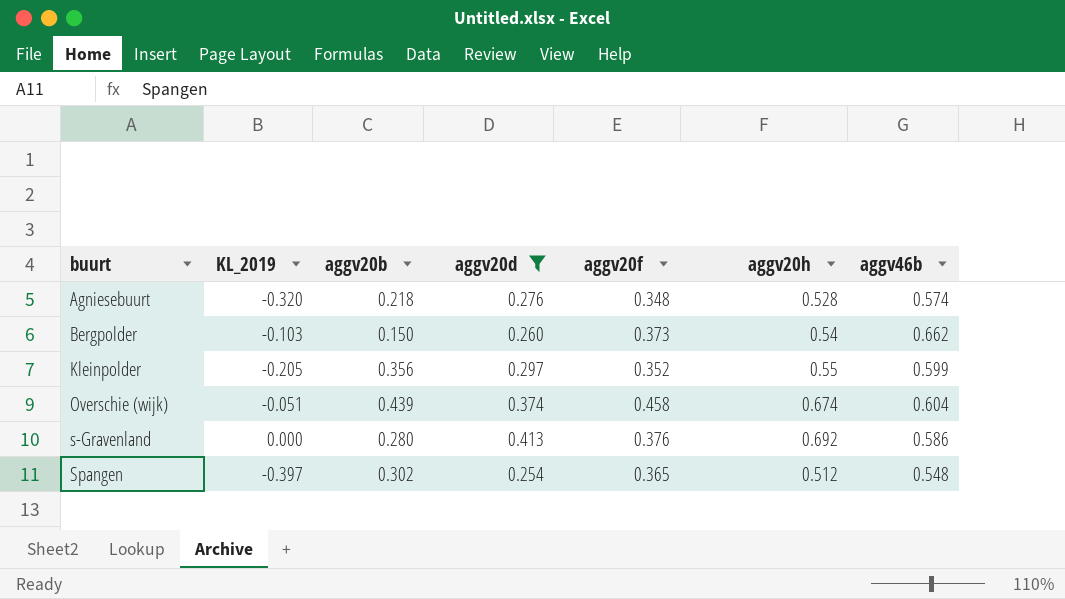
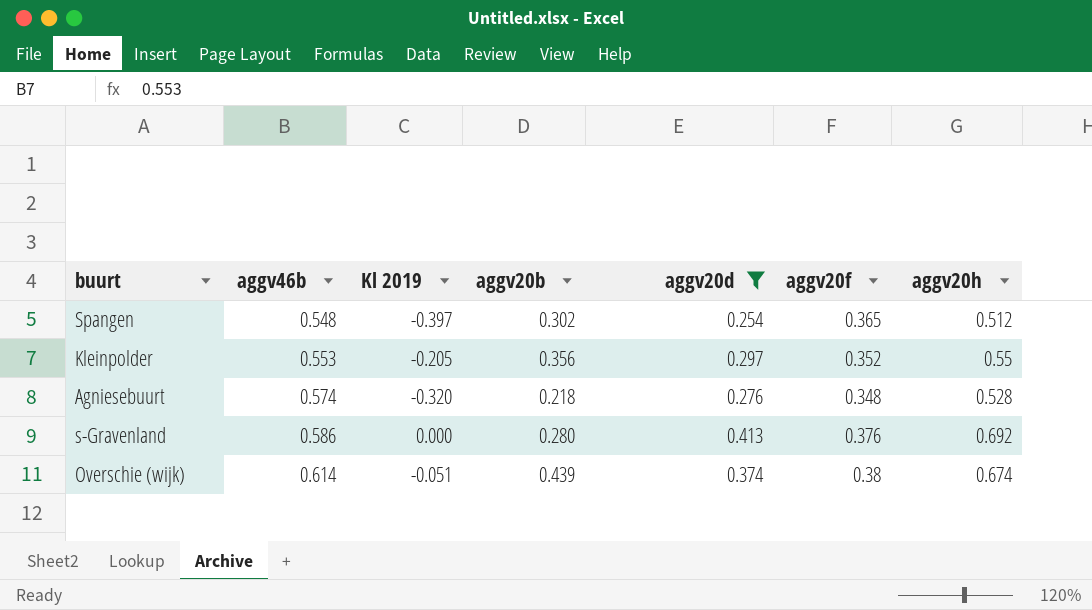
row order: buurt ascending -> aggv46b ascending
column aggv46b | position: 7 -> 2
column name: KL_2019 -> Kl 2019
row Bergpolder: -0.103 | 0.150 | 0.260 | 0.373 | 0.54 | 0.662 -> none
Kleinpolder | aggv46b: 0.599 -> 0.553
Overschie (wijk) | aggv46b: 0.604 -> 0.614
Overschie (wijk) | aggv20f: 0.458 -> 0.38

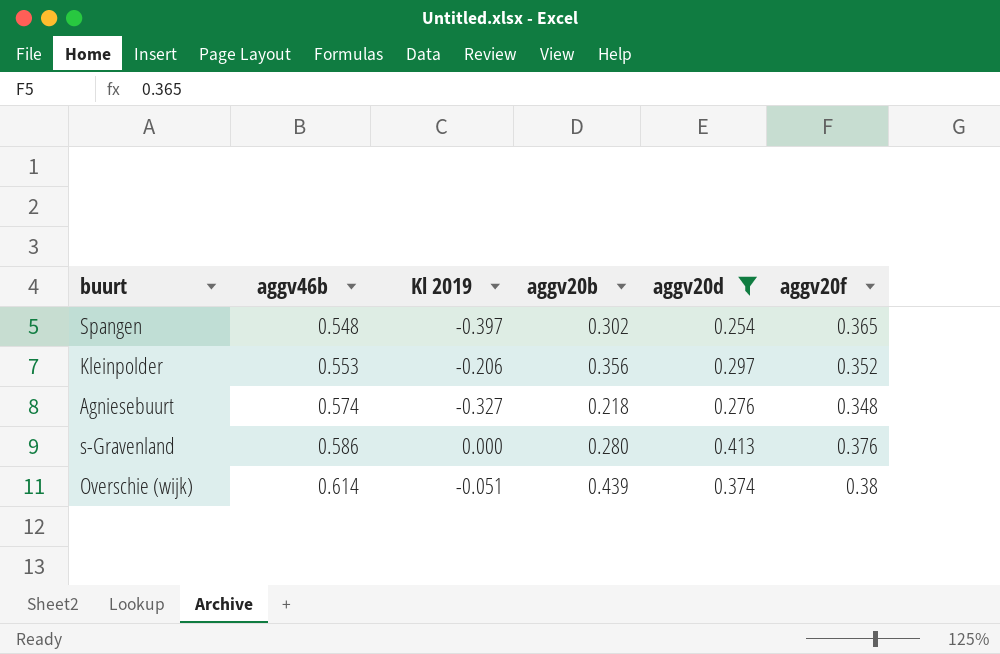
column aggv20h | position: 7 -> none
Kleinpolder | Kl 2019: -0.205 -> -0.206
Agniesebuurt | Kl 2019: -0.320 -> -0.327

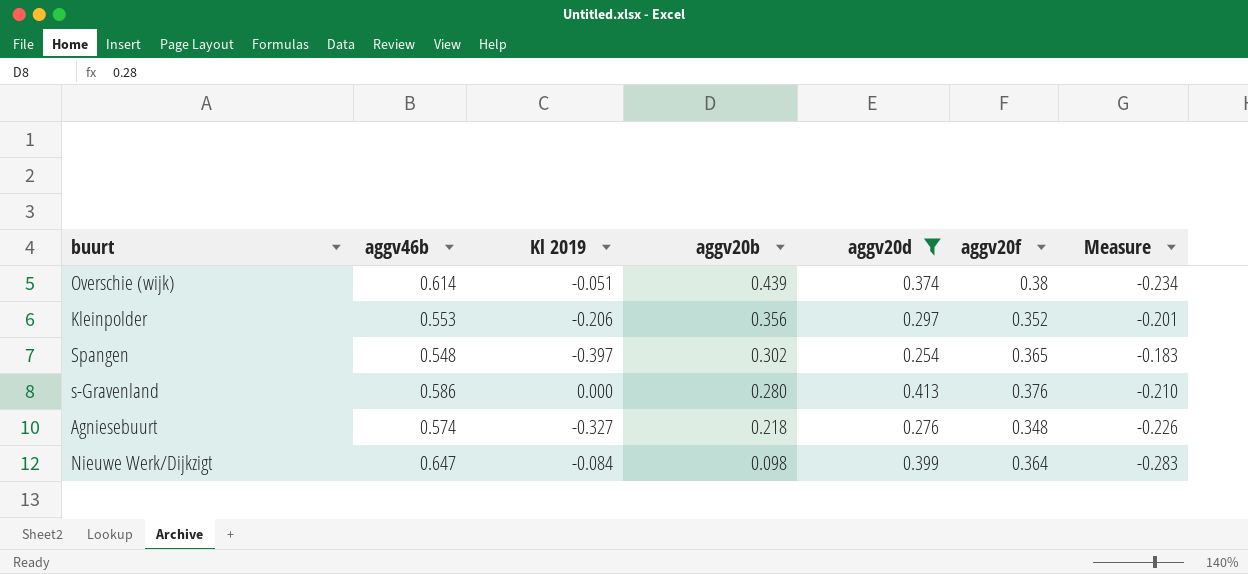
row order: aggv46b ascending -> aggv20b descending
column Measure | formula: none -> [aggv20f] - [aggv46b]
row Nieuwe Werk/Dijkzigt: none -> 0.647 | -0.084 | 0.098 | 0.399 | 0.364 | -0.283

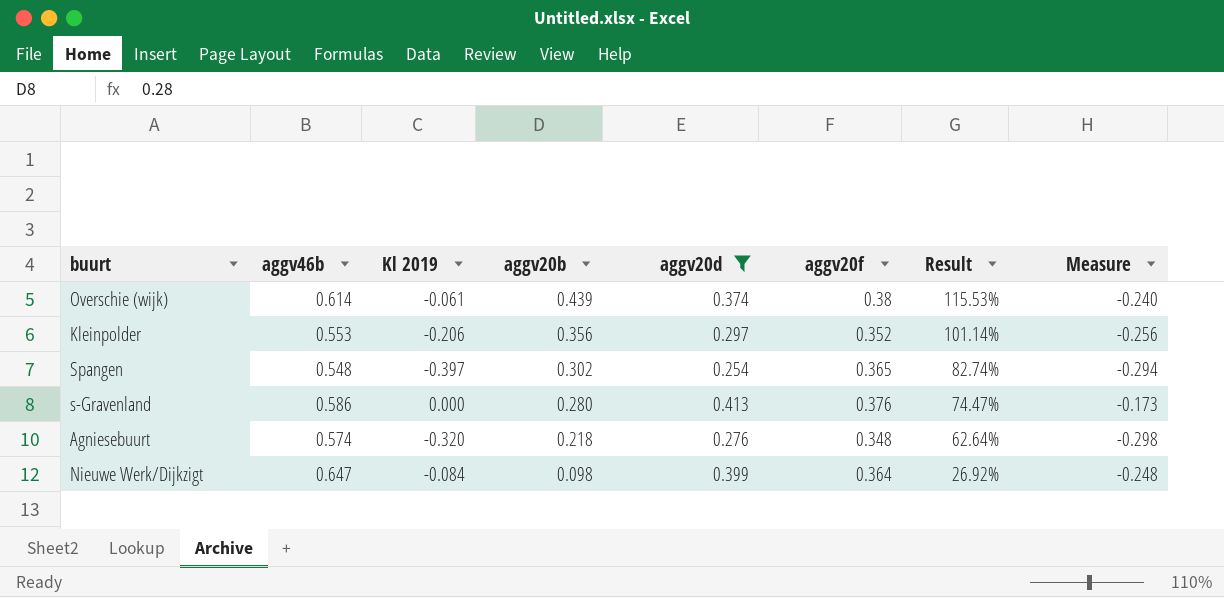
column Result | formula: none -> [aggv20b] / [aggv20f]
column Measure | formula: [aggv20f] - [aggv46b] -> [aggv20d] - [aggv46b]
Overschie (wijk) | Kl 2019: -0.051 -> -0.061
Agniesebuurt | Kl 2019: -0.327 -> -0.320

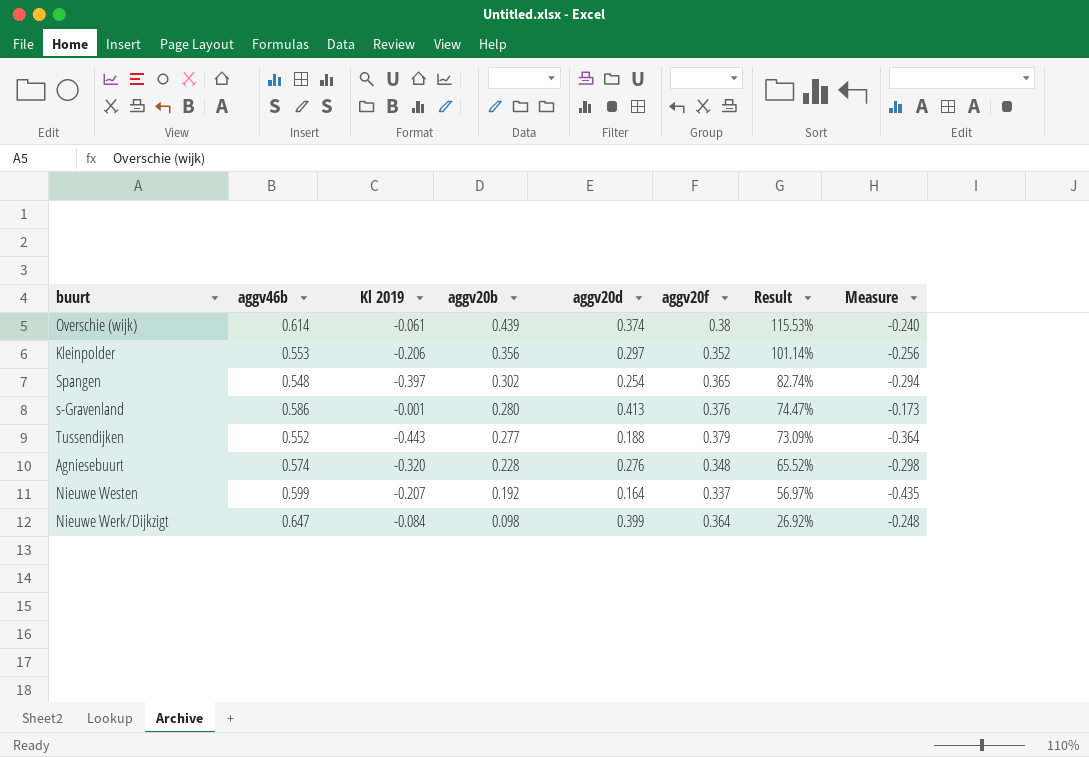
filter: aggv20d >= 0.254 -> none
s-Gravenland | Kl 2019: 0.000 -> -0.001
Agniesebuurt | aggv20b: 0.218 -> 0.228
Agniesebuurt | Result: 62.64% -> 65.52%

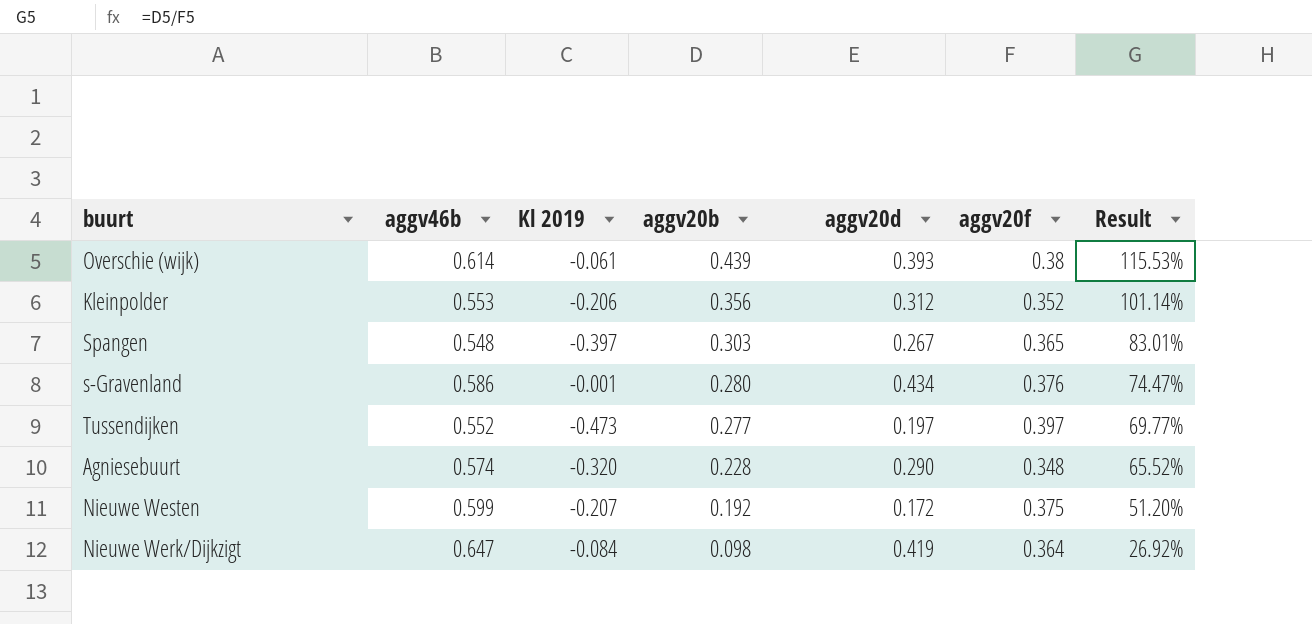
column Measure | formula: [aggv20d] - [aggv46b] -> none
Overschie (wijk) | aggv20d: 0.374 -> 0.393
Kleinpolder | aggv20d: 0.297 -> 0.312
Spangen | aggv20b: 0.302 -> 0.303
Spangen | aggv20d: 0.254 -> 0.267
Spangen | Result: 82.74% -> 83.01%
s-Gravenland | aggv20d: 0.413 -> 0.434
Tussendijken | Kl 2019: -0.443 -> -0.473
Tussendijken | aggv20d: 0.188 -> 0.197
Tussendijken | aggv20f: 0.379 -> 0.397
Tussendijken | Result: 73.09% -> 69.77%
Agniesebuurt | aggv20d: 0.276 -> 0.290
Nieuwe Westen | aggv20d: 0.164 -> 0.172
Nieuwe Westen | aggv20f: 0.337 -> 0.375
Nieuwe Westen | Result: 56.97% -> 51.20%
Nieuwe Werk/Dijkzigt | aggv20d: 0.399 -> 0.419

